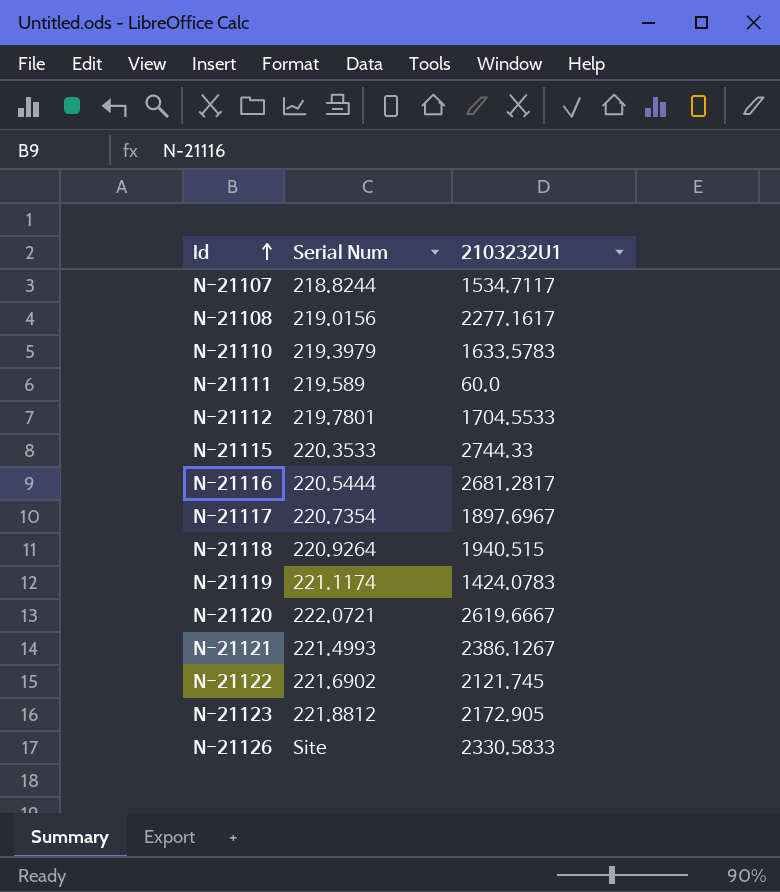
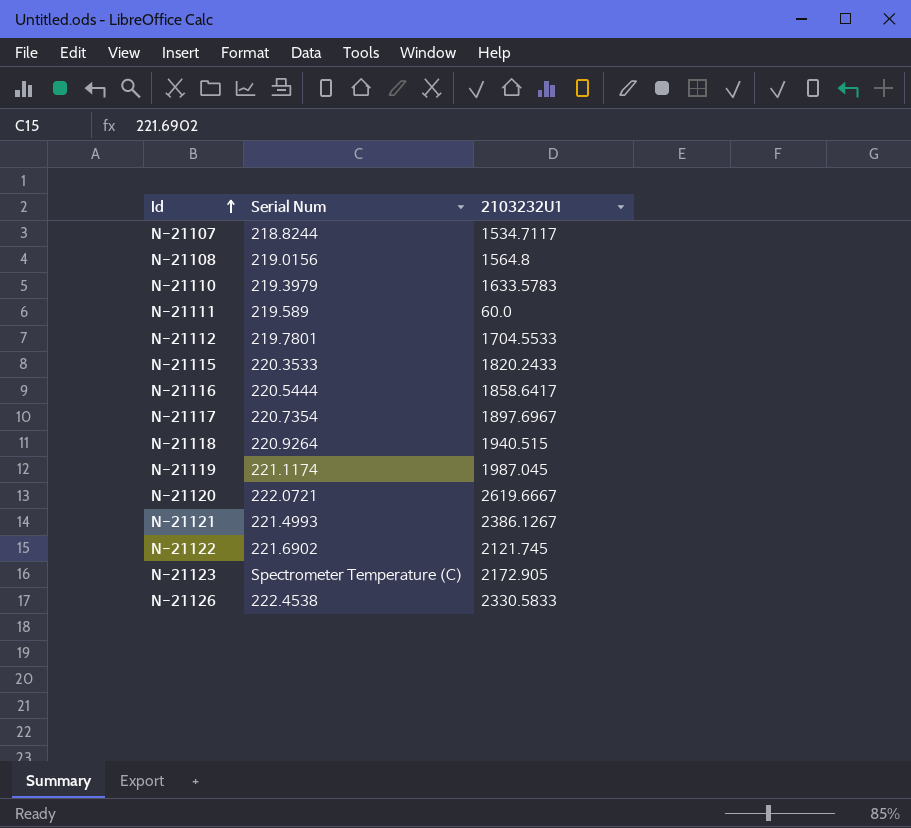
N-21108 | 2103232U1: 2277.1617 -> 1564.8
N-21115 | 2103232U1: 2744.33 -> 1820.2433
N-21116 | 2103232U1: 2681.2817 -> 1858.6417
N-21119 | 2103232U1: 1424.0783 -> 1987.045
N-21123 | Serial Num: 221.8812 -> Spectrometer Temperature (C)
N-21126 | Serial Num: Site -> 222.4538

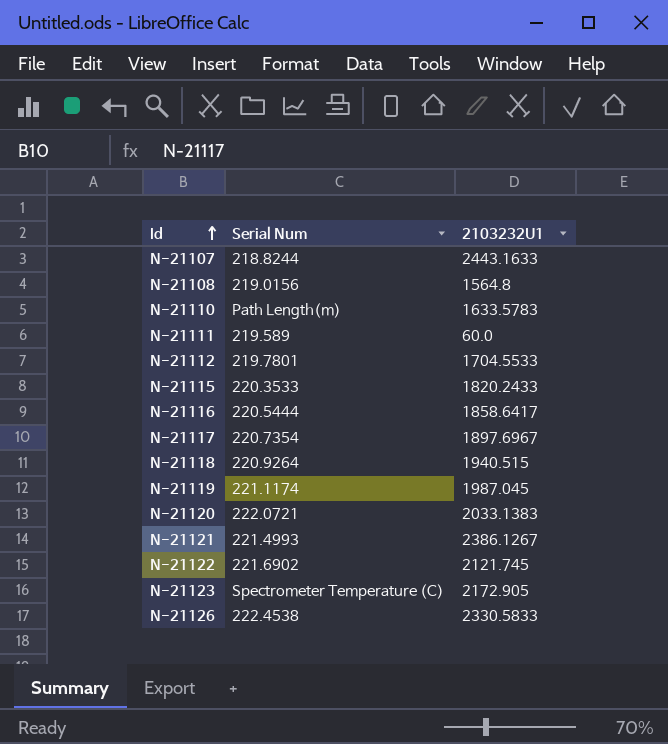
N-21107 | 2103232U1: 1534.7117 -> 2443.1633
N-21110 | Serial Num: 219.3979 -> Path Length(m)
N-21120 | 2103232U1: 2619.6667 -> 2033.1383

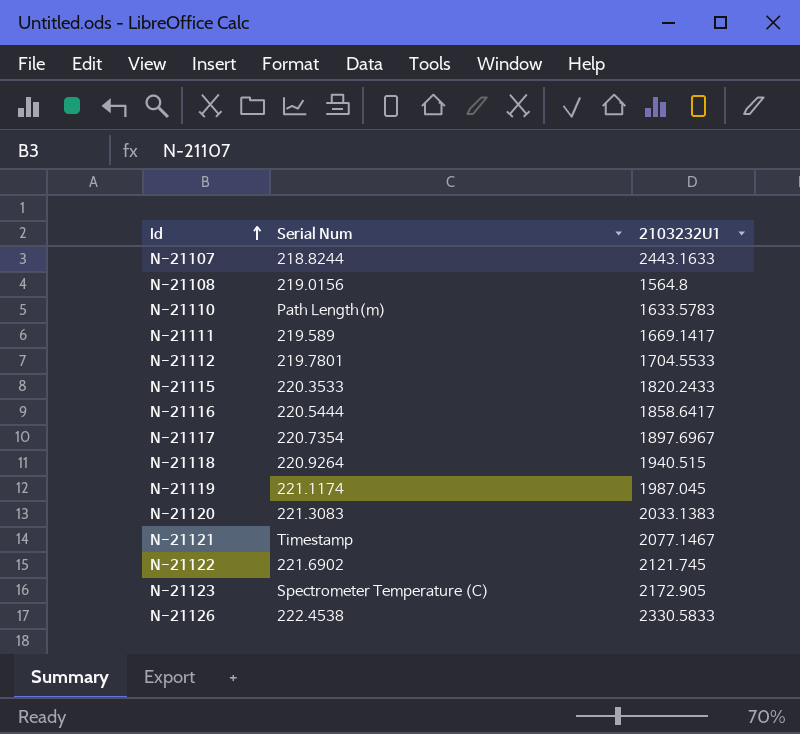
N-21111 | 2103232U1: 60.0 -> 1669.1417
N-21120 | Serial Num: 222.0721 -> 221.3083
N-21121 | Serial Num: 221.4993 -> Timestamp
N-21121 | 2103232U1: 2386.1267 -> 2077.1467

